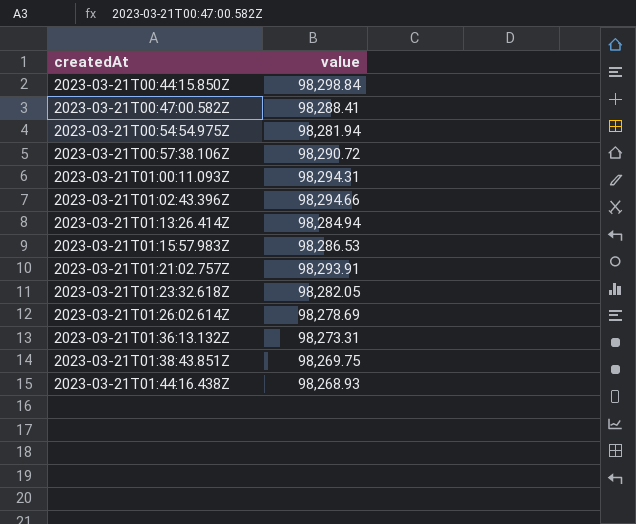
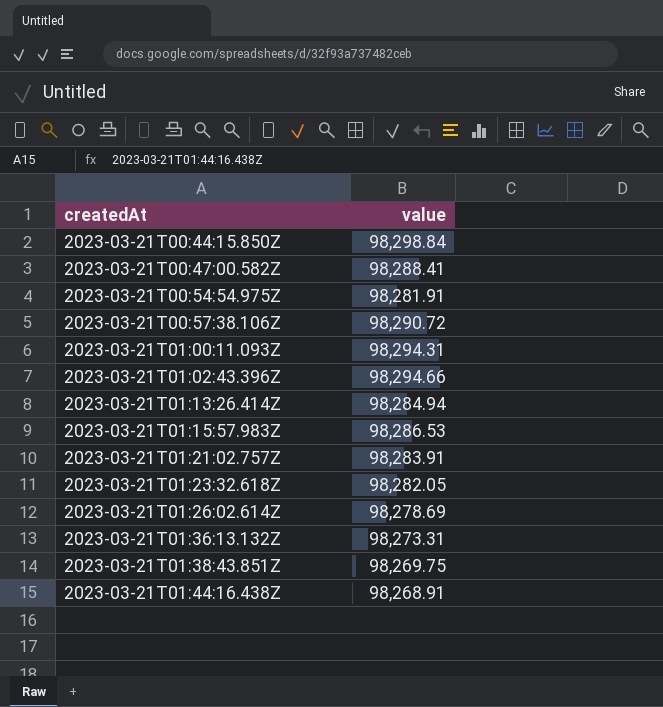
2023-03-21T00:54:54.975Z | value: 98,281.94 -> 98,281.91
2023-03-21T01:21:02.757Z | value: 98,293.91 -> 98,283.91
2023-03-21T01:44:16.438Z | value: 98,268.93 -> 98,268.91

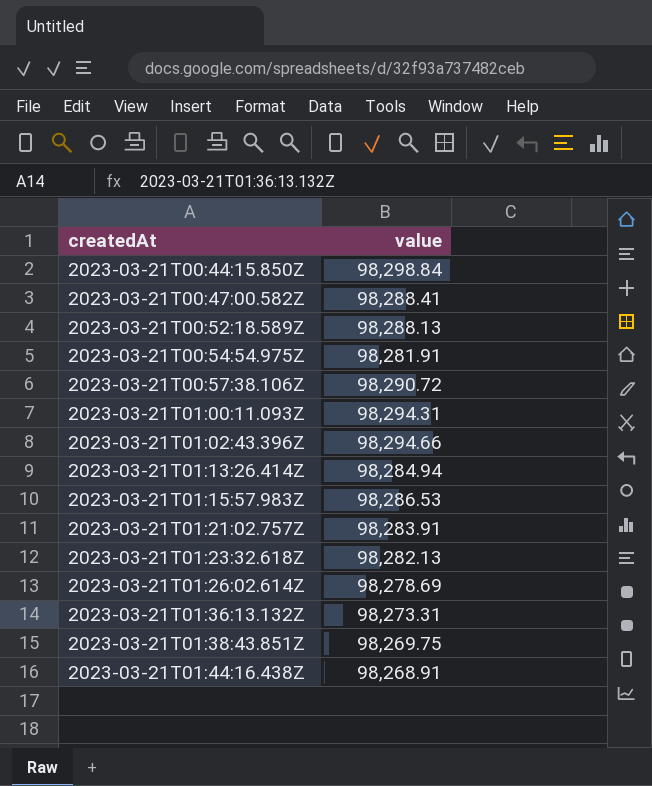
row 2023-03-21T00:52:18.589Z: none -> 98,288.13
2023-03-21T01:23:32.618Z | value: 98,282.05 -> 98,282.13

